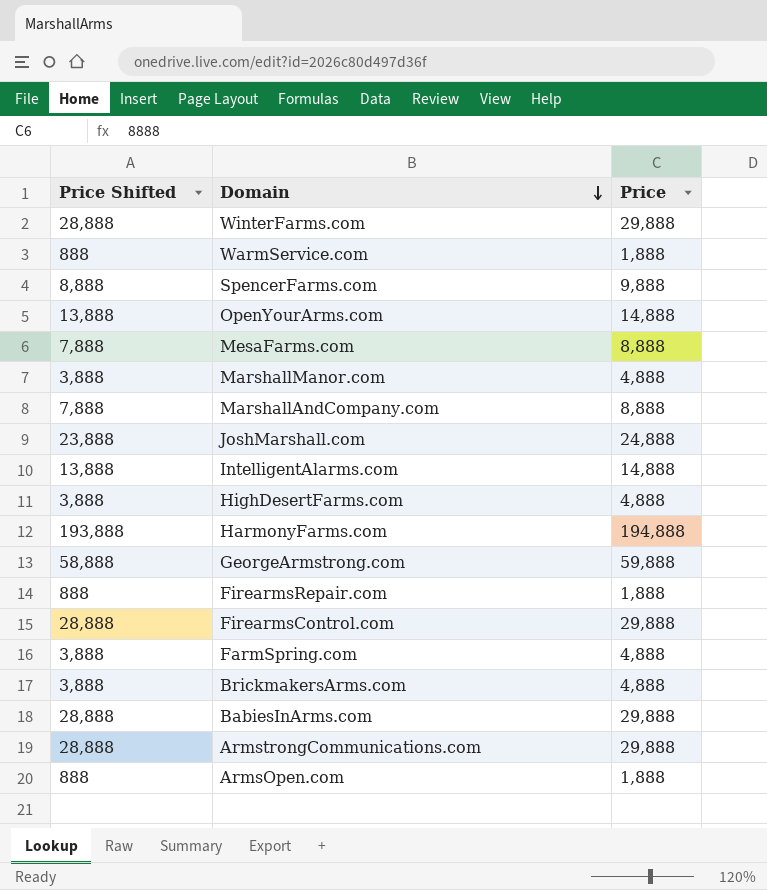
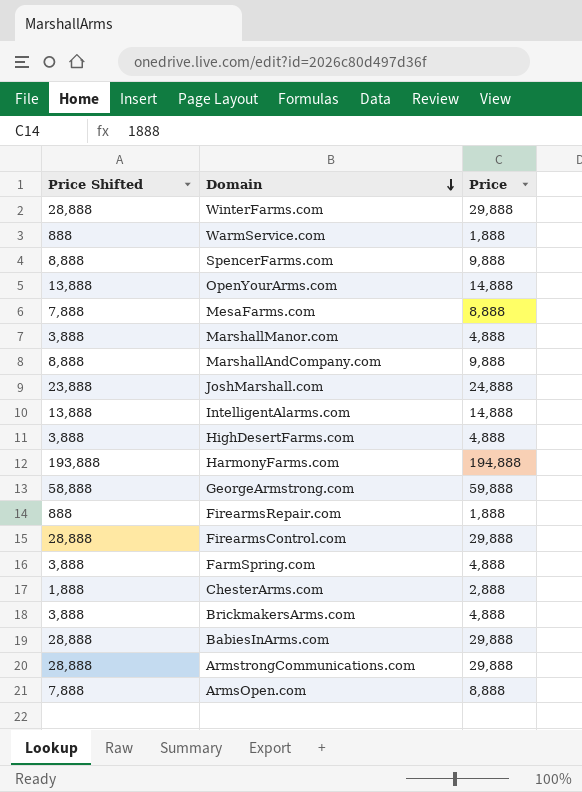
MarshallAndCompany.com | Price Shifted: 7,888 -> 8,888
MarshallAndCompany.com | Price: 8,888 -> 9,888
row ChesterArms.com: none -> 1,888 | 2,888
ArmsOpen.com | Price Shifted: 888 -> 7,888
ArmsOpen.com | Price: 1,888 -> 8,888

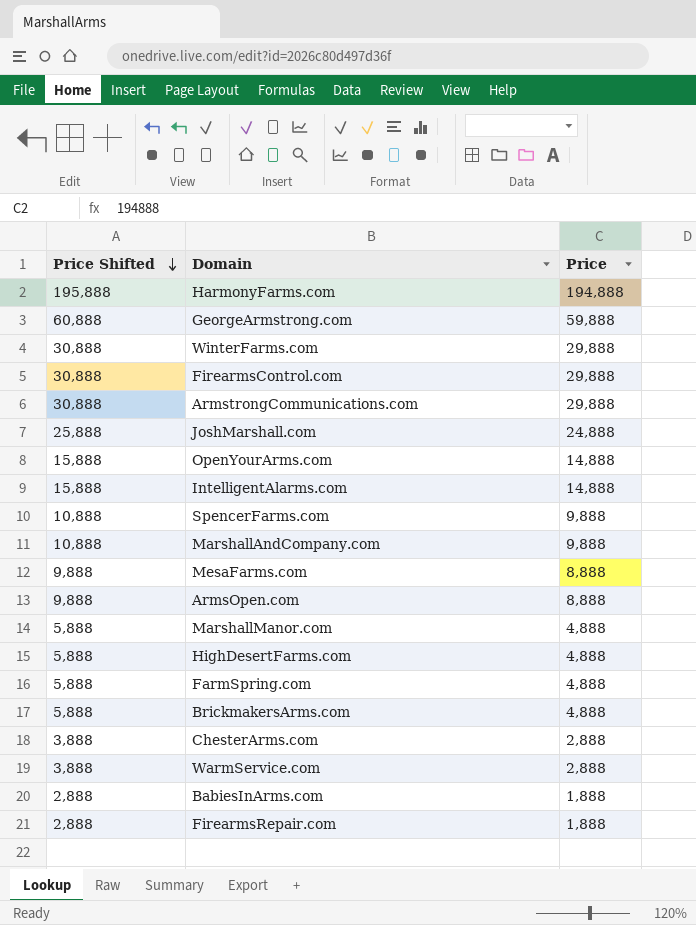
row order: Domain descending -> Price Shifted descending
column Price Shifted | formula: [Price] - 1000 -> [Price] + 1000
WarmService.com | Price: 1,888 -> 2,888
BabiesInArms.com | Price: 29,888 -> 1,888

